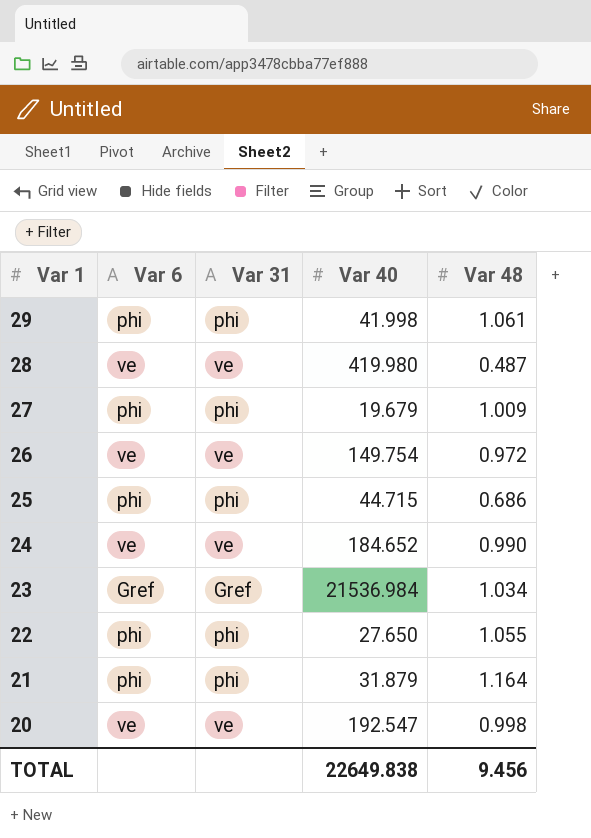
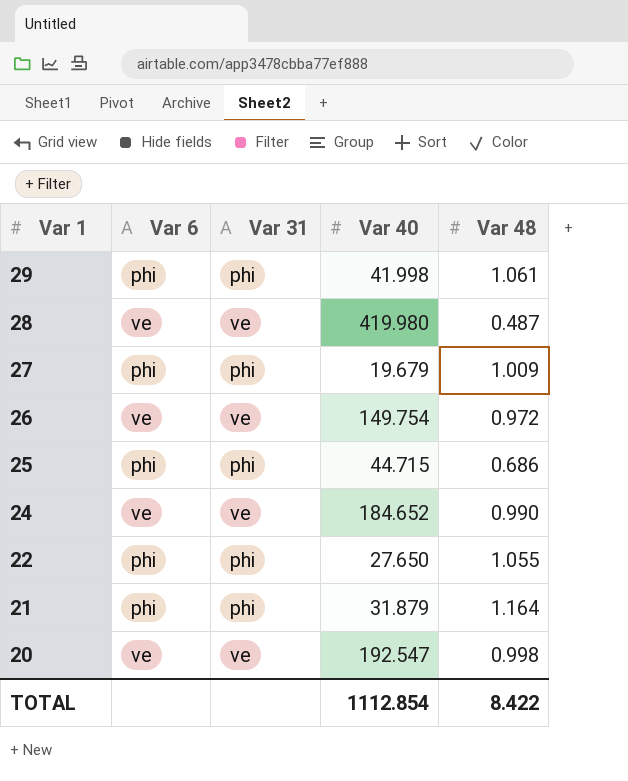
row 23: Gref | Gref | 21536.984 | 1.034 -> none
TOTAL | Var 40: 22649.838 -> 1112.854
TOTAL | Var 48: 9.456 -> 8.422

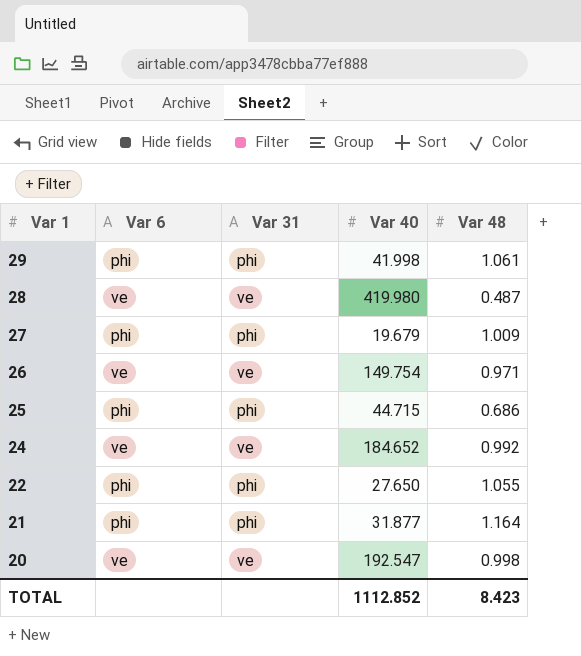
26 | Var 48: 0.972 -> 0.971
24 | Var 48: 0.990 -> 0.992
21 | Var 40: 31.879 -> 31.877
TOTAL | Var 40: 1112.854 -> 1112.852
TOTAL | Var 48: 8.422 -> 8.423

